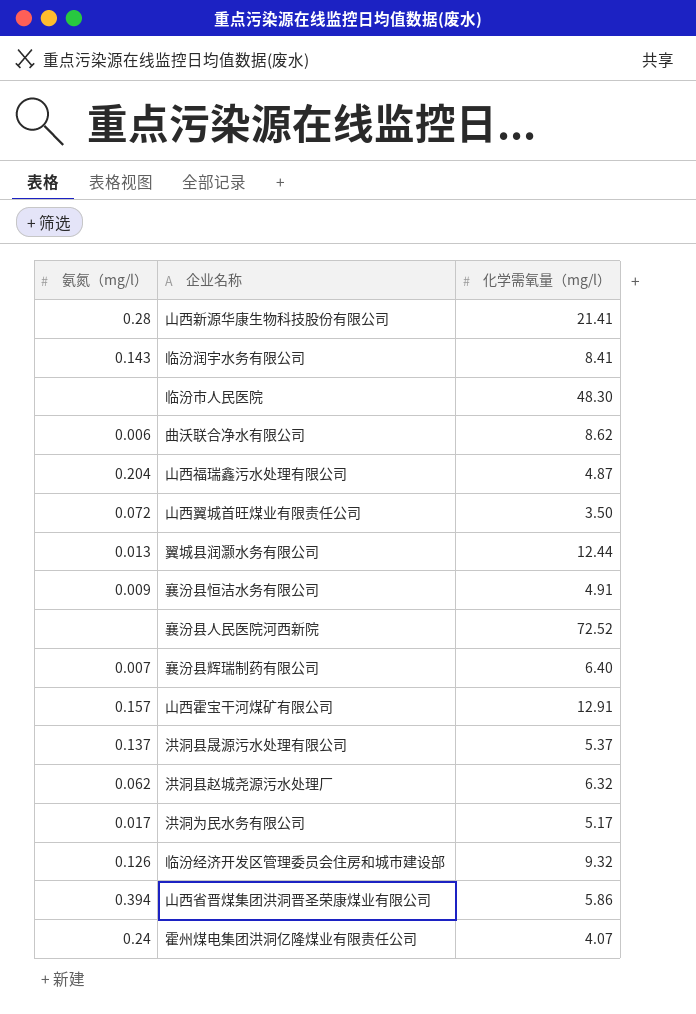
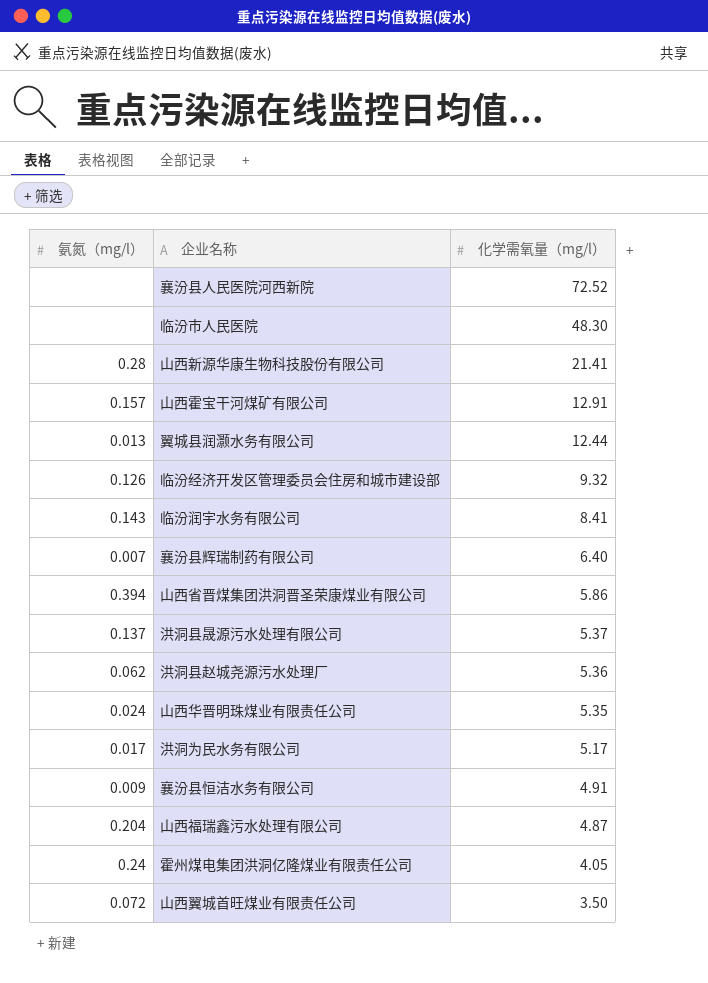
row order: none -> 化学需氧量（mg/l） descending
row 曲沃联合净水有限公司: 0.006 | 8.62 -> none
洪洞县赵城尧源污水处理厂 | 化学需氧量（mg/l）: 6.32 -> 5.36
row 山西华晋明珠煤业有限责任公司: none -> 0.024 | 5.35
霍州煤电集团洪洞亿隆煤业有限责任公司 | 化学需氧量（mg/l）: 4.07 -> 4.05

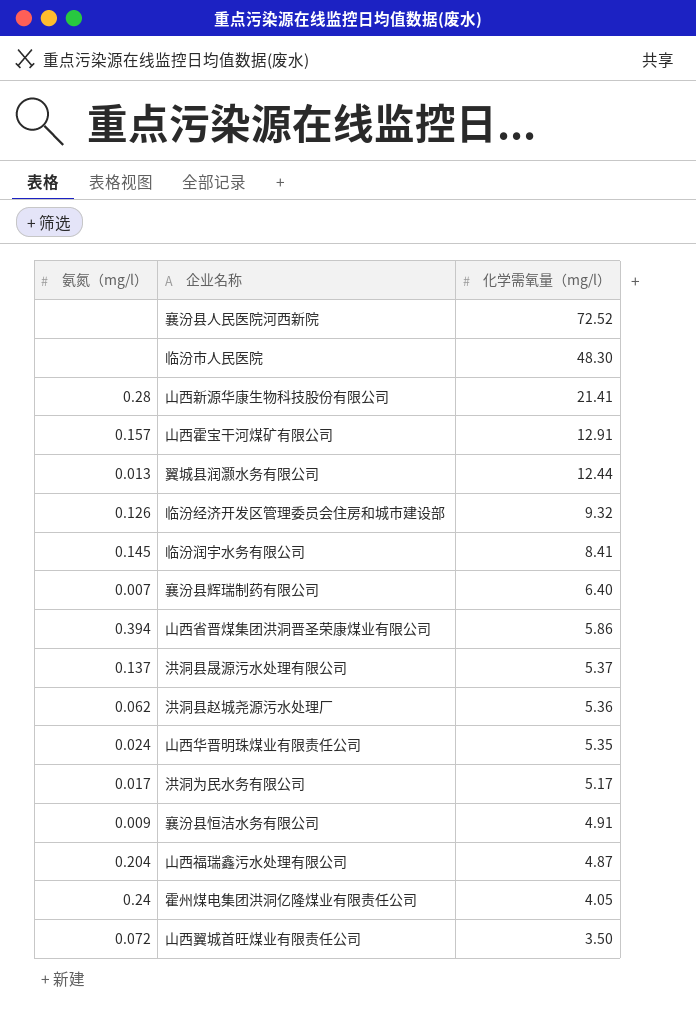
临汾润宇水务有限公司 | 氨氮（mg/l）: 0.143 -> 0.145

